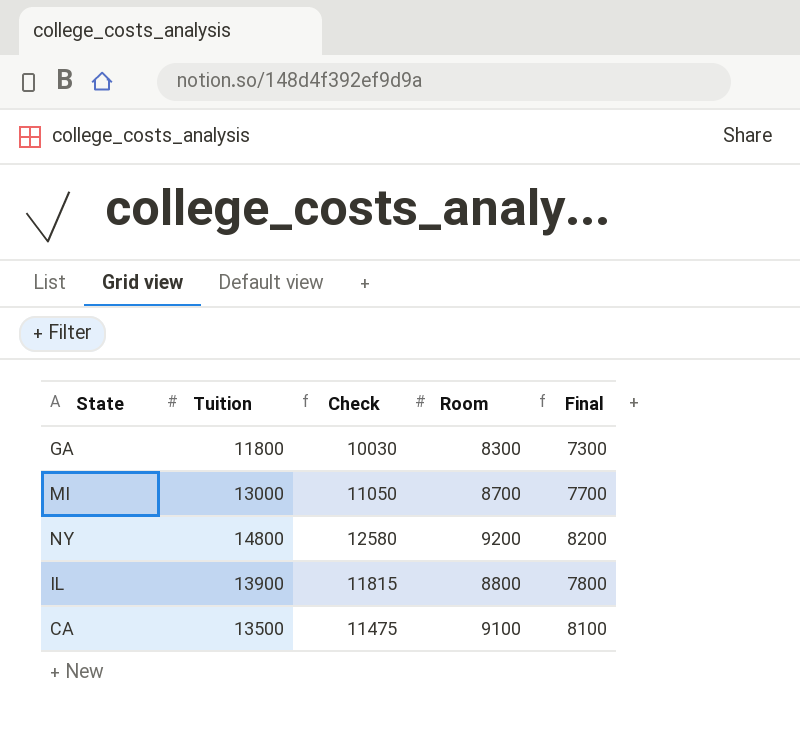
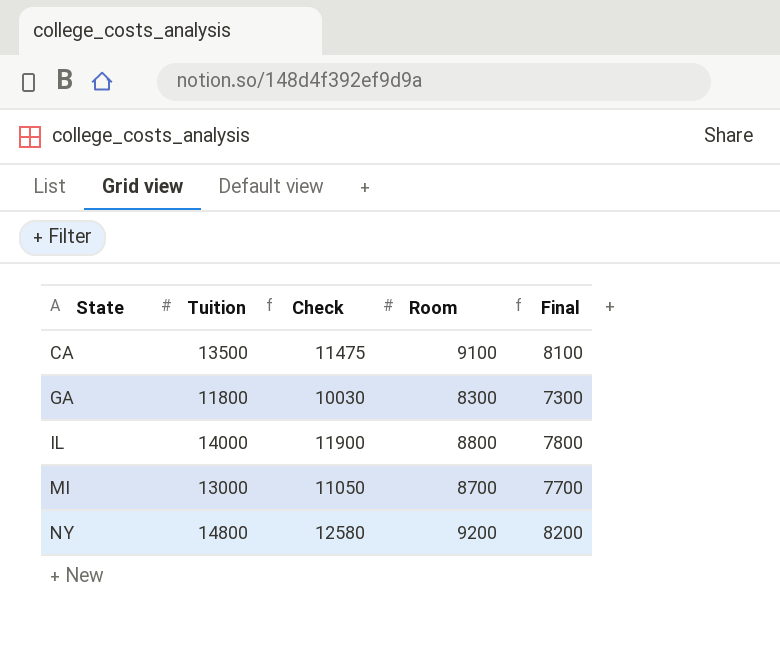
row order: none -> State ascending
IL | Tuition: 13900 -> 14000
IL | Check: 11815 -> 11900

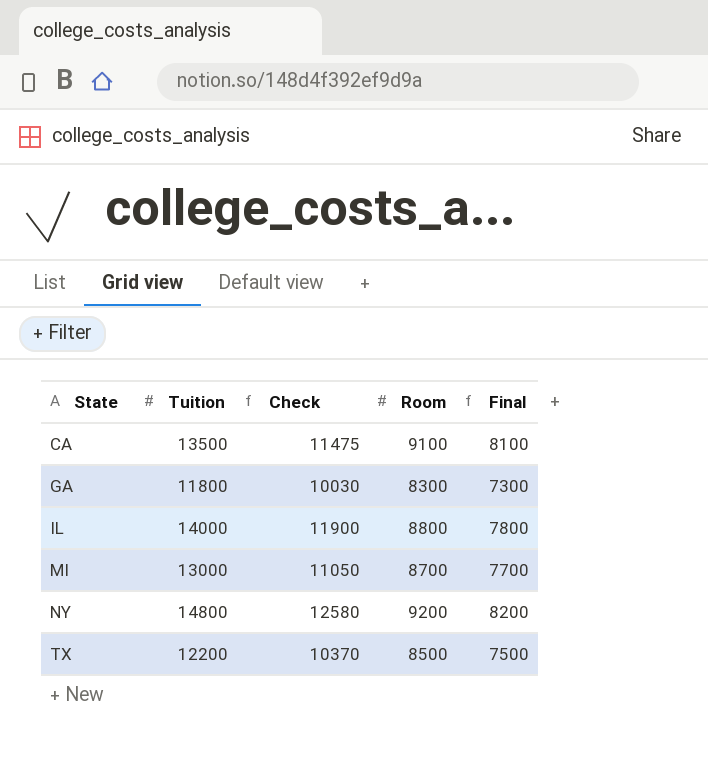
row TX: none -> 12200 | 10370 | 8500 | 7500

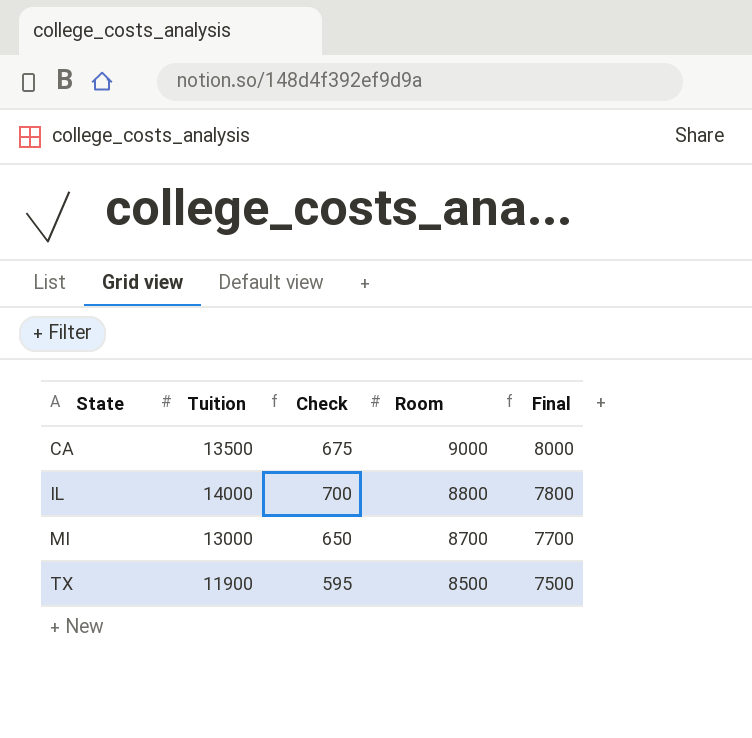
column Check | formula: [Tuition] * 0.85 -> [Tuition] * 0.05
row GA: 11800 | 10030 | 8300 | 7300 -> none
row NY: 14800 | 12580 | 9200 | 8200 -> none
CA | Room: 9100 -> 9000
CA | Final: 8100 -> 8000
TX | Tuition: 12200 -> 11900

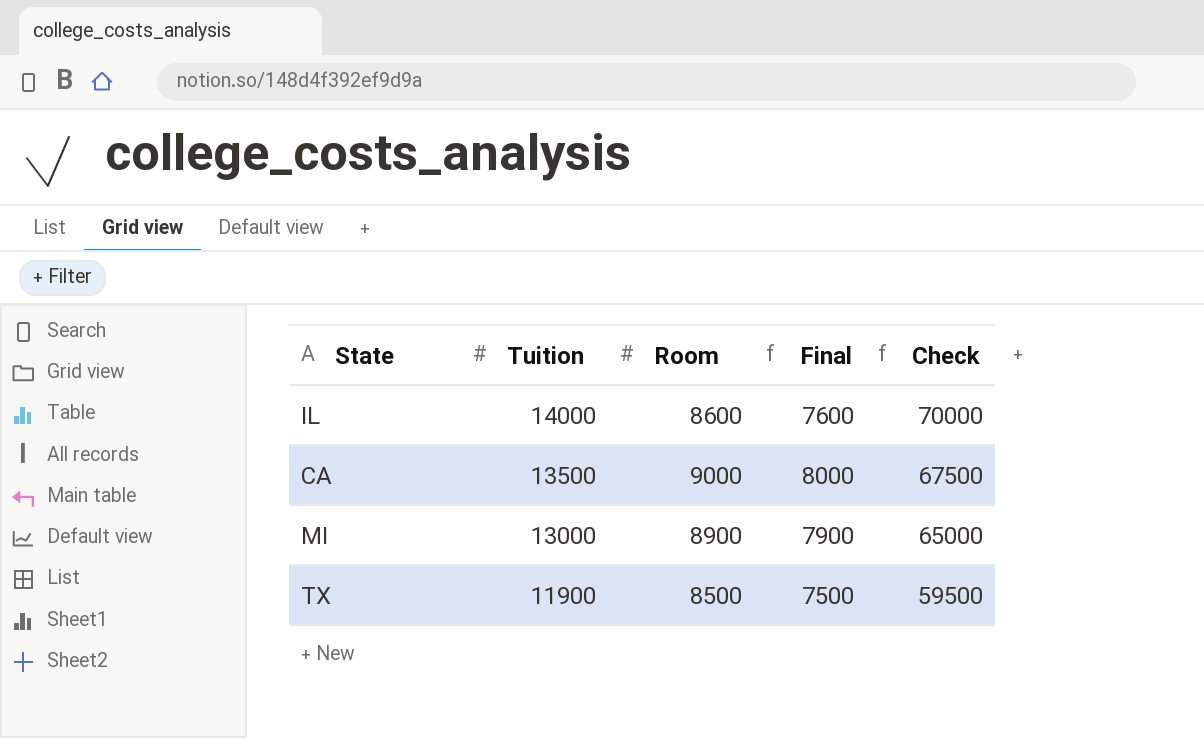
row order: State ascending -> Tuition descending
column Check | formula: [Tuition] * 0.05 -> [Tuition] * 5
column Check | position: 3 -> 5
IL | Room: 8800 -> 8600
IL | Final: 7800 -> 7600
MI | Room: 8700 -> 8900
MI | Final: 7700 -> 7900

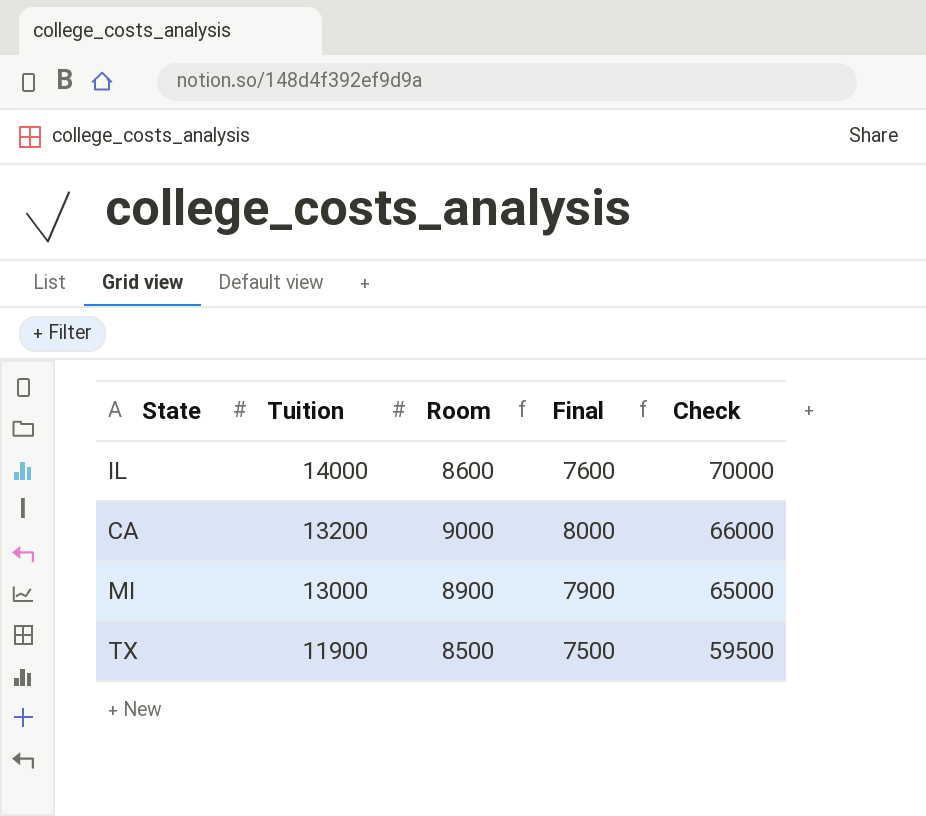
CA | Tuition: 13500 -> 13200
CA | Check: 67500 -> 66000

